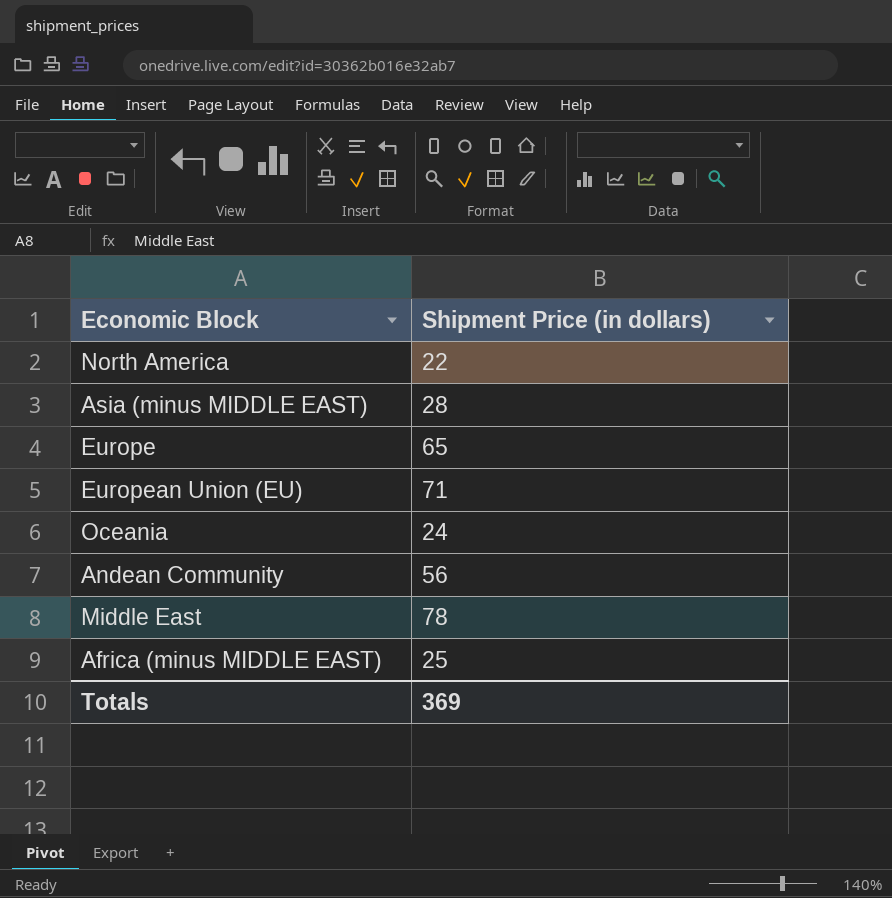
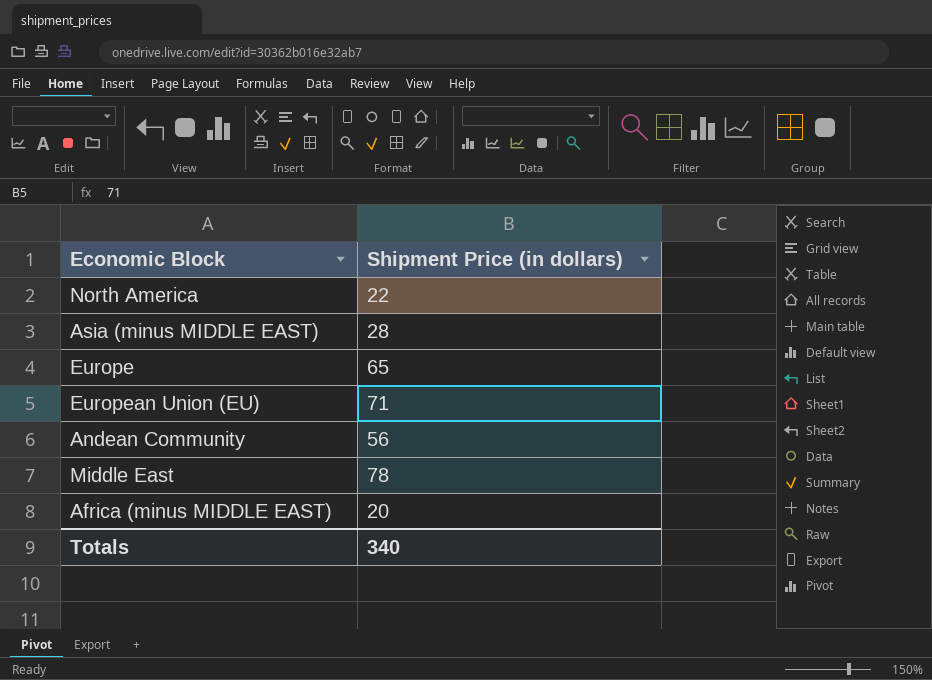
row Oceania: 24 -> none
Africa (minus MIDDLE EAST) | Shipment Price (in dollars): 25 -> 20
Totals | Shipment Price (in dollars): 369 -> 340

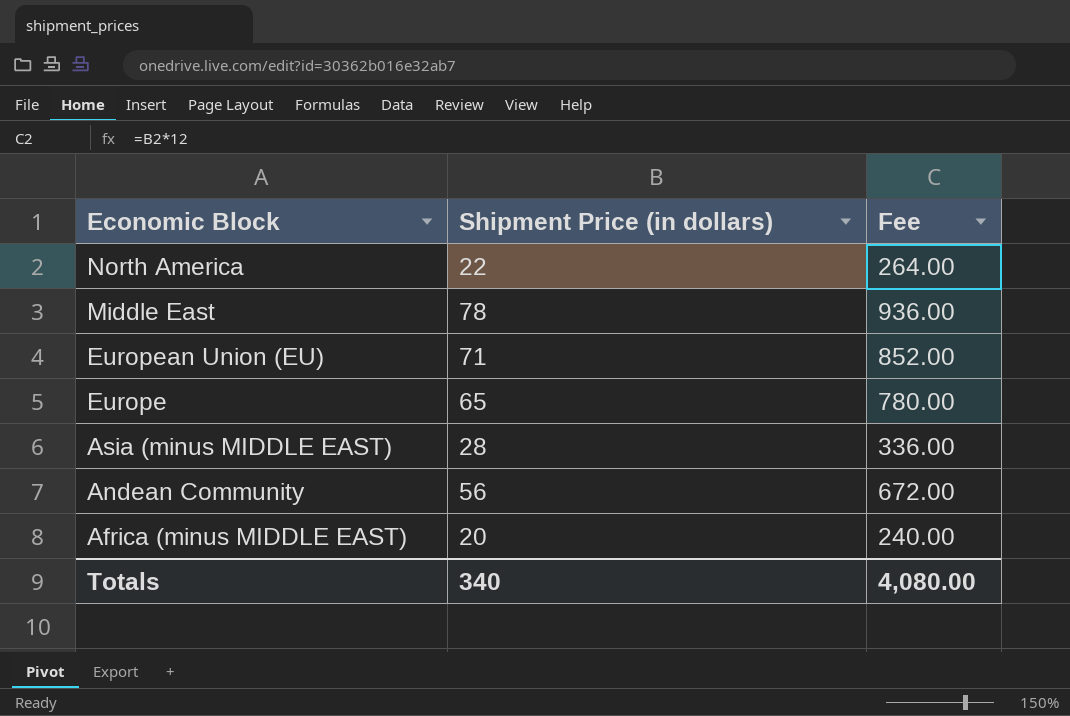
row order: none -> Economic Block descending
column Fee | formula: none -> [Shipment Price (in dollars)] * 12

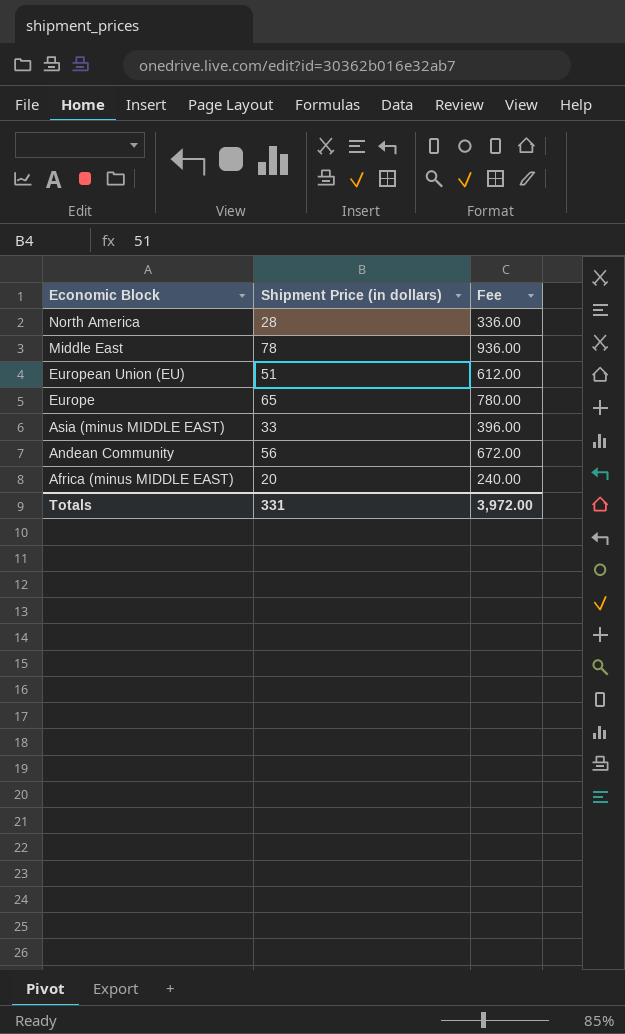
North America | Shipment Price (in dollars): 22 -> 28
North America | Fee: 264.00 -> 336.00
European Union (EU) | Shipment Price (in dollars): 71 -> 51
European Union (EU) | Fee: 852.00 -> 612.00
Asia (minus MIDDLE EAST) | Shipment Price (in dollars): 28 -> 33
Asia (minus MIDDLE EAST) | Fee: 336.00 -> 396.00
Totals | Shipment Price (in dollars): 340 -> 331
Totals | Fee: 4,080.00 -> 3,972.00

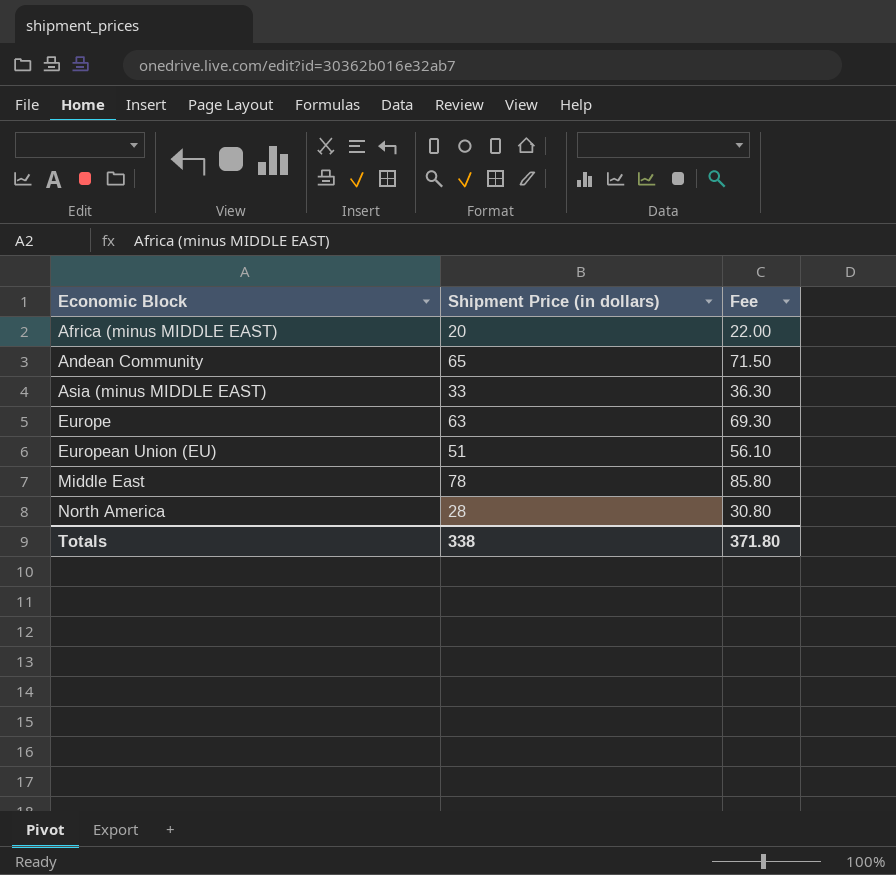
row order: Economic Block descending -> Economic Block ascending
column Fee | formula: [Shipment Price (in dollars)] * 12 -> [Shipment Price (in dollars)] * 1.1
Andean Community | Shipment Price (in dollars): 56 -> 65
Europe | Shipment Price (in dollars): 65 -> 63
Totals | Shipment Price (in dollars): 331 -> 338
Totals | Fee: 3,972.00 -> 371.80

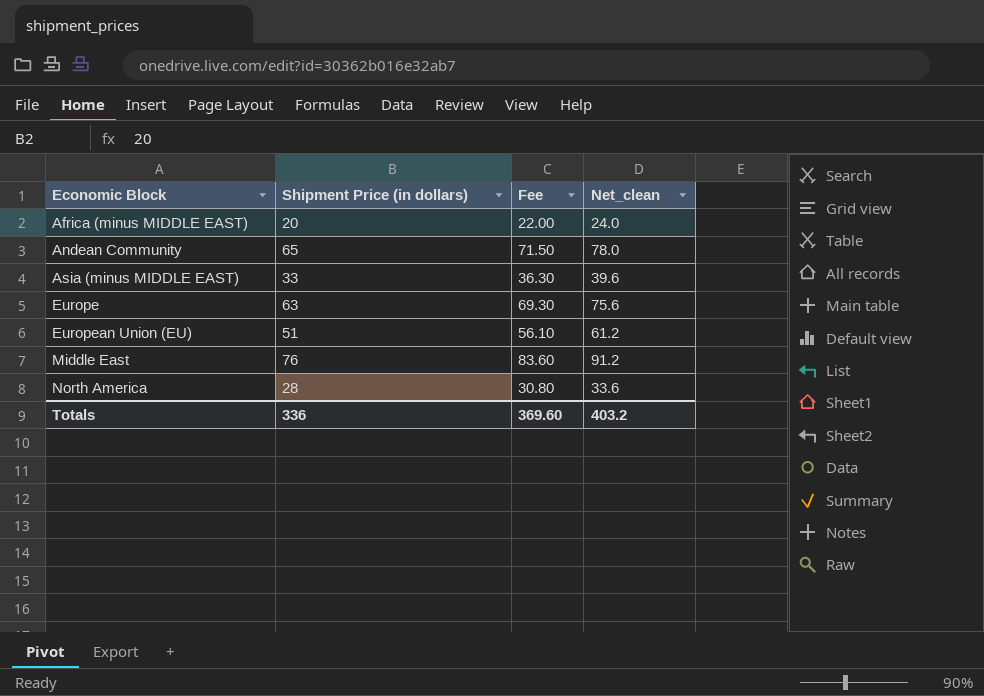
column Net_clean | formula: none -> [Shipment Price (in dollars)] * 1.2
Middle East | Shipment Price (in dollars): 78 -> 76
Middle East | Fee: 85.80 -> 83.60
Totals | Shipment Price (in dollars): 338 -> 336
Totals | Fee: 371.80 -> 369.60

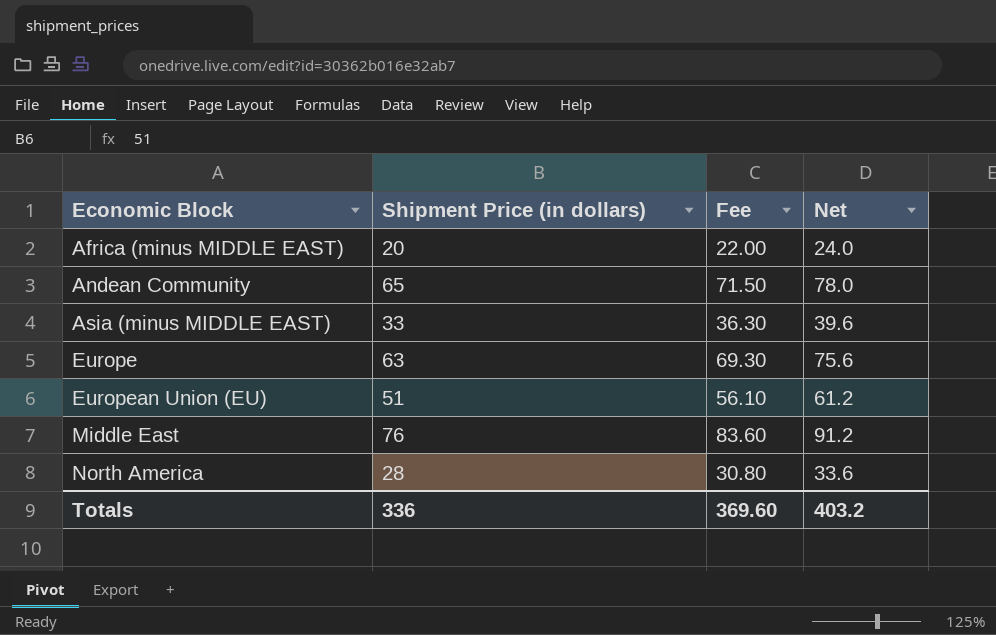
column name: Net_clean -> Net

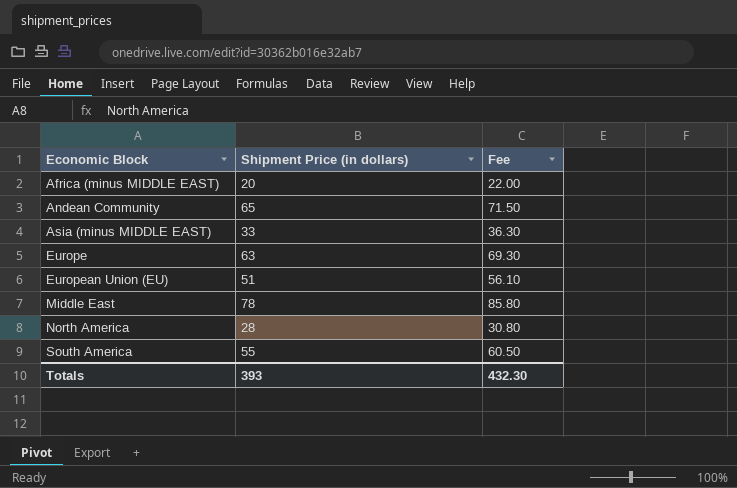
column Net | formula: [Shipment Price (in dollars)] * 1.2 -> none
Middle East | Shipment Price (in dollars): 76 -> 78
Middle East | Fee: 83.60 -> 85.80
row South America: none -> 55 | 60.50
Totals | Shipment Price (in dollars): 336 -> 393
Totals | Fee: 369.60 -> 432.30

